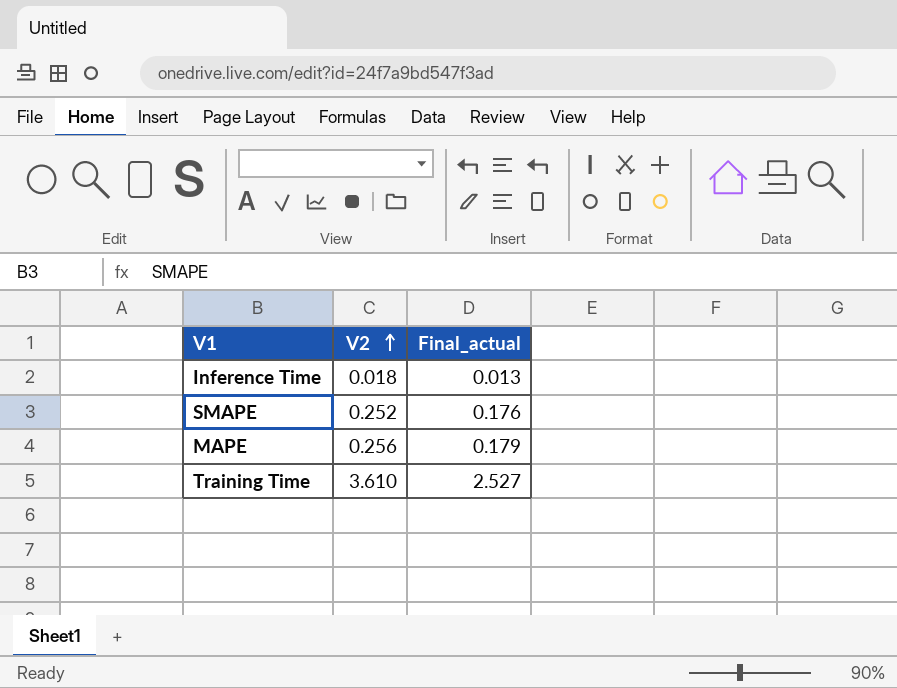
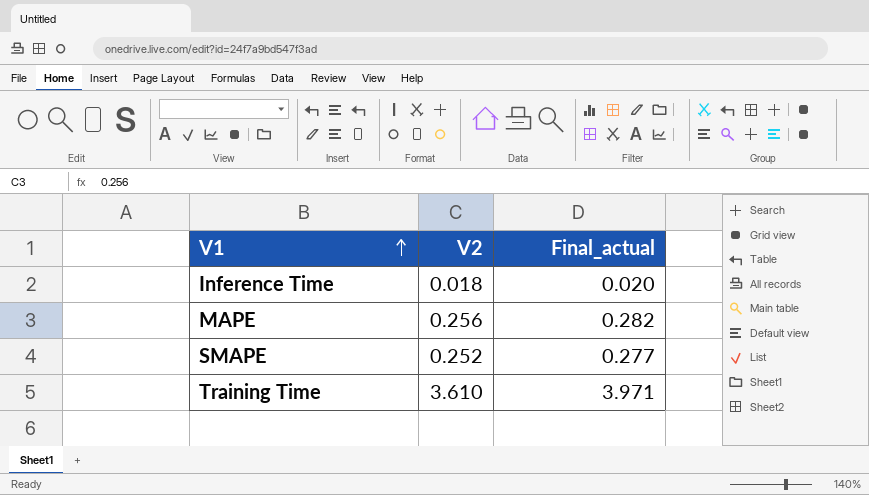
row order: V2 ascending -> V1 ascending
column Final_actual | formula: [V2] * 0.7 -> [V2] * 1.1

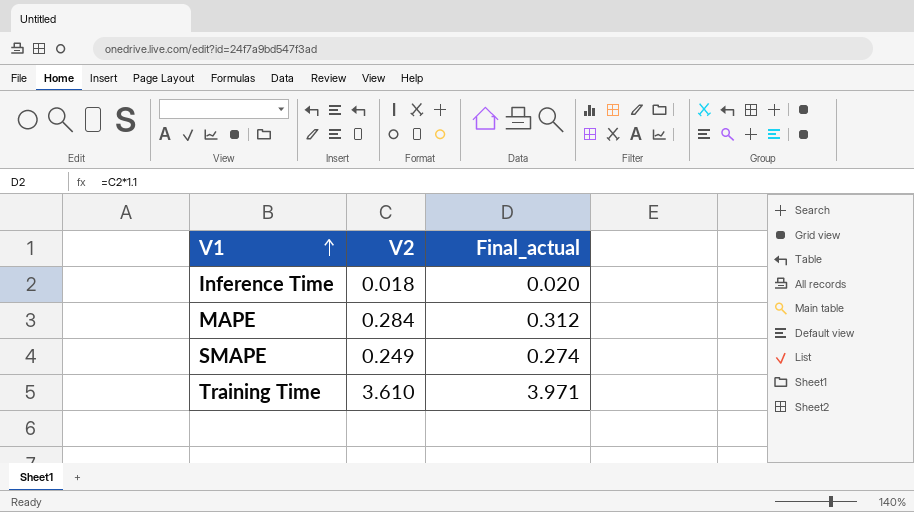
MAPE | V2: 0.256 -> 0.284
MAPE | Final_actual: 0.282 -> 0.312
SMAPE | V2: 0.252 -> 0.249
SMAPE | Final_actual: 0.277 -> 0.274

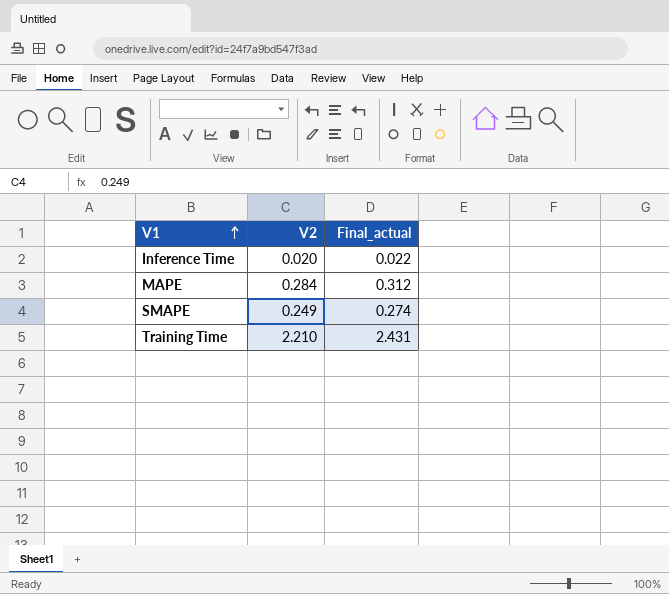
Inference Time | V2: 0.018 -> 0.020
Inference Time | Final_actual: 0.020 -> 0.022
Training Time | V2: 3.610 -> 2.210
Training Time | Final_actual: 3.971 -> 2.431

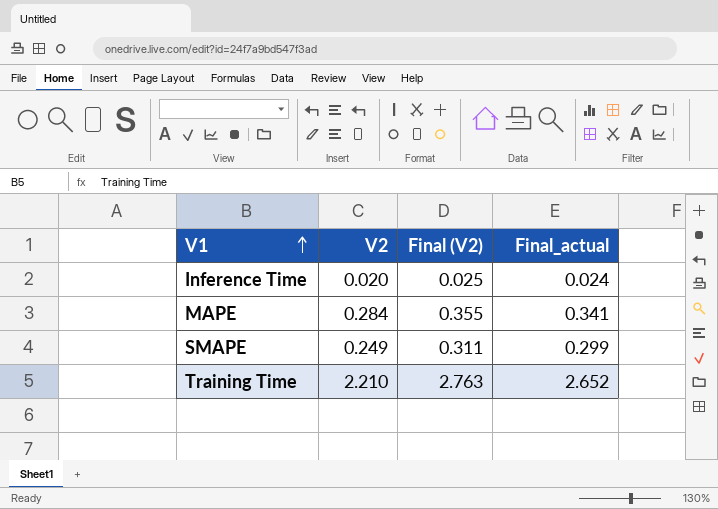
column Final (V2) | formula: none -> [V2] * 1.25
column Final_actual | formula: [V2] * 1.1 -> [V2] * 1.2

